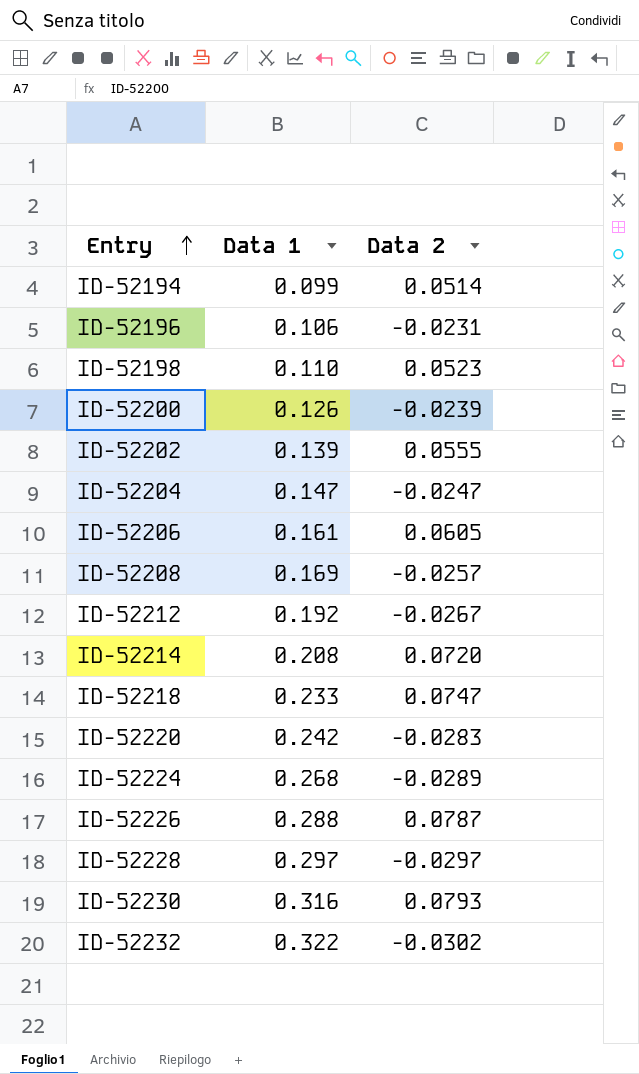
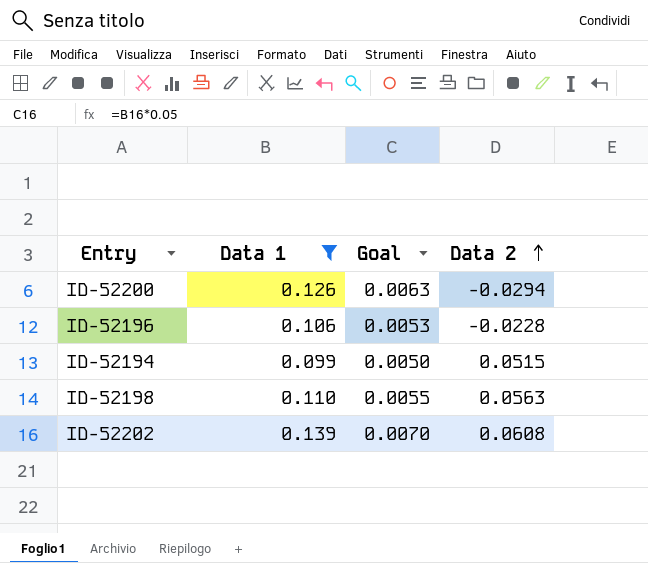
filter: none -> Data 1 <= 0.139
row order: Entry ascending -> Data 2 ascending
column Goal | formula: none -> [Data 1] * 0.05
ID-52200 | Data 2: -0.0239 -> -0.0294
ID-52196 | Data 2: -0.0231 -> -0.0228
ID-52194 | Data 2: 0.0514 -> 0.0515
ID-52198 | Data 2: 0.0523 -> 0.0563
ID-52202 | Data 2: 0.0555 -> 0.0608

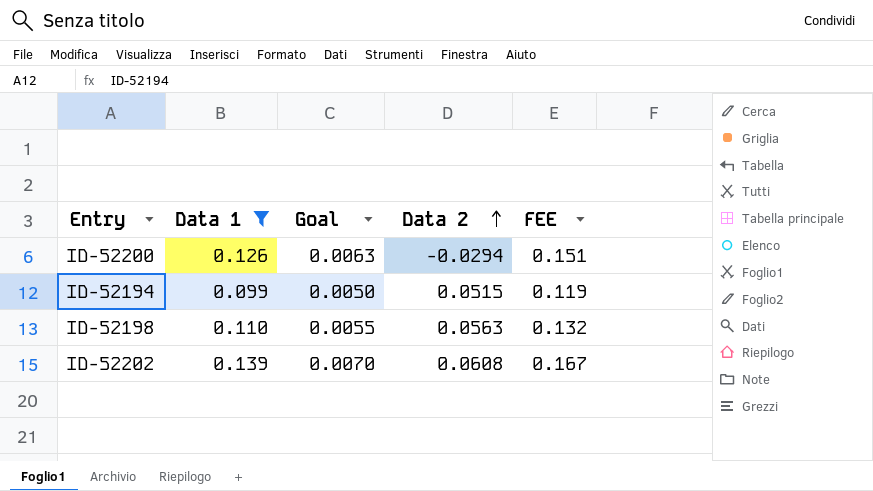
column FEE | formula: none -> [Data 1] * 1.2
row ID-52196: 0.106 | 0.0053 | -0.0228 -> none

